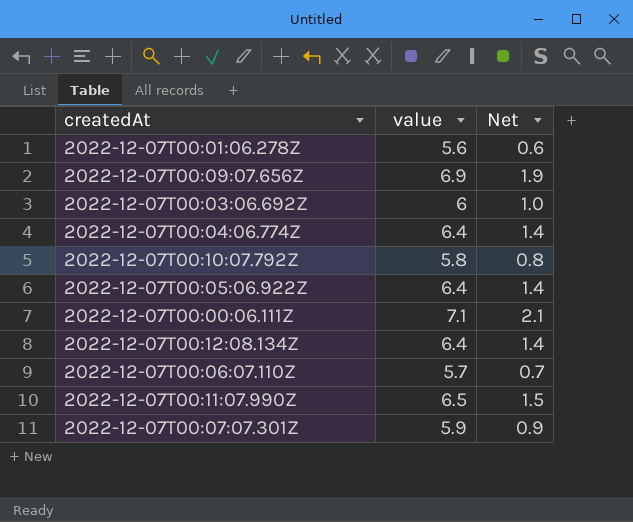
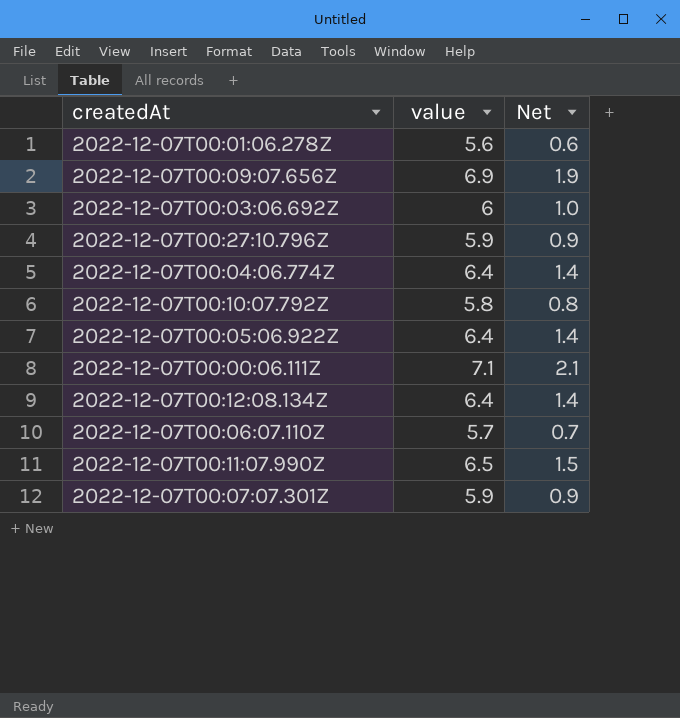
row 2022-12-07T00:27:10.796Z: none -> 5.9 | 0.9

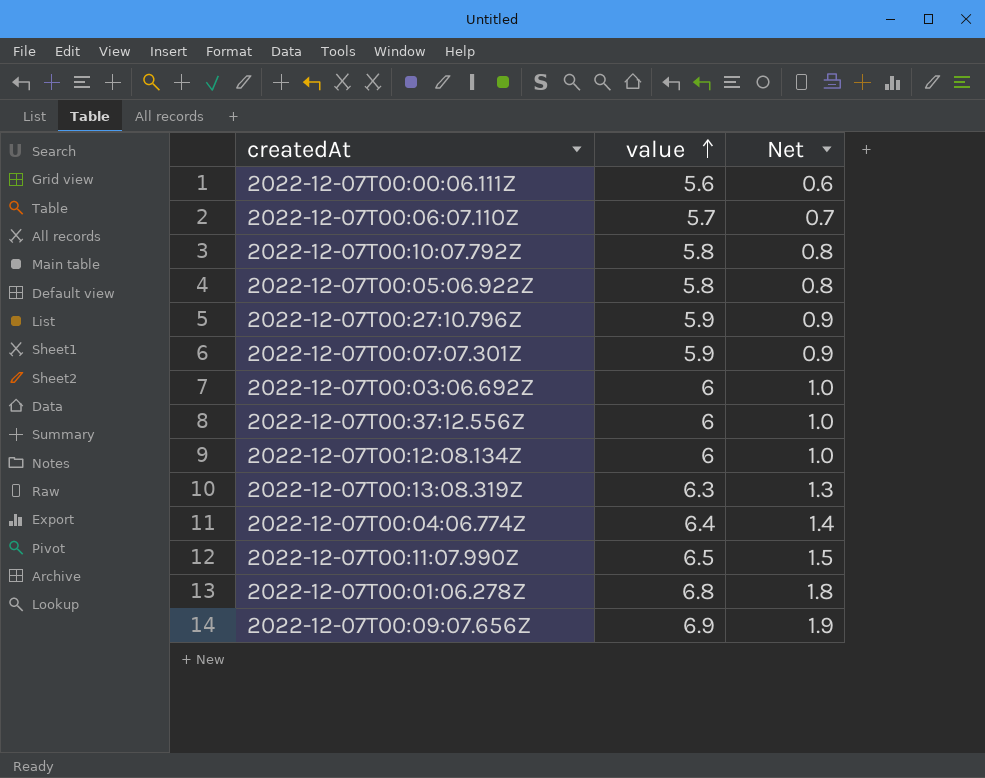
row order: none -> value ascending
2022-12-07T00:00:06.111Z | value: 7.1 -> 5.6
2022-12-07T00:00:06.111Z | Net: 2.1 -> 0.6
2022-12-07T00:05:06.922Z | value: 6.4 -> 5.8
2022-12-07T00:05:06.922Z | Net: 1.4 -> 0.8
row 2022-12-07T00:37:12.556Z: none -> 6 | 1.0
2022-12-07T00:12:08.134Z | value: 6.4 -> 6
2022-12-07T00:12:08.134Z | Net: 1.4 -> 1.0
row 2022-12-07T00:13:08.319Z: none -> 6.3 | 1.3
2022-12-07T00:01:06.278Z | value: 5.6 -> 6.8
2022-12-07T00:01:06.278Z | Net: 0.6 -> 1.8

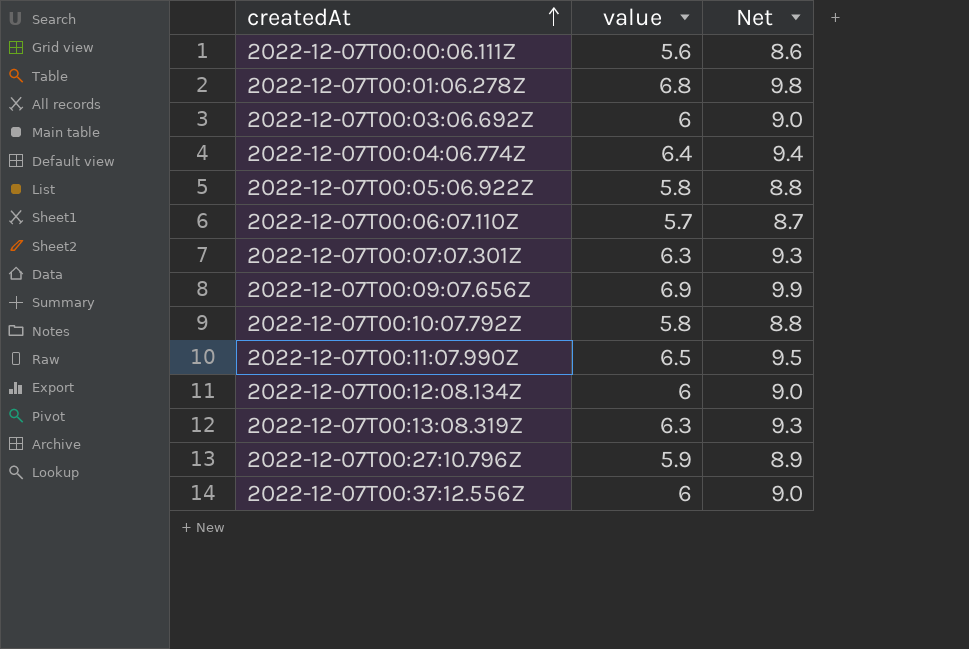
row order: value ascending -> createdAt ascending
column Net | formula: [value] - 5 -> [value] + 3
2022-12-07T00:07:07.301Z | value: 5.9 -> 6.3

